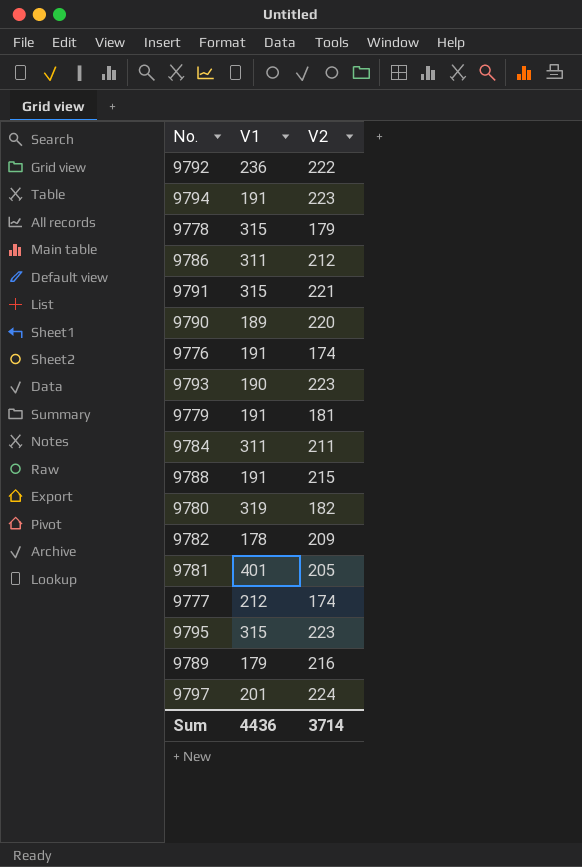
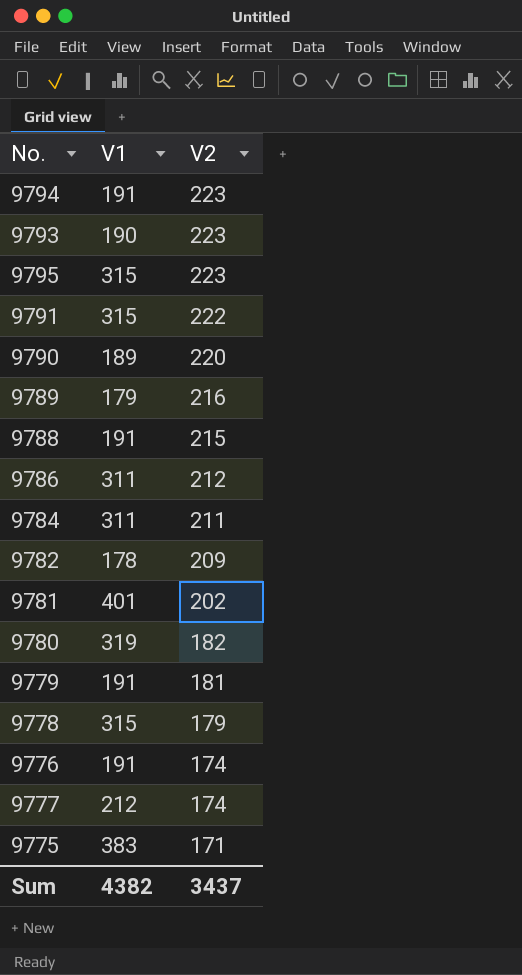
row order: none -> V2 descending
row 9792: 236 | 222 -> none
row 9797: 201 | 224 -> none
9791 | V2: 221 -> 222
9781 | V2: 205 -> 202
row 9775: none -> 383 | 171
Sum | V1: 4436 -> 4382
Sum | V2: 3714 -> 3437

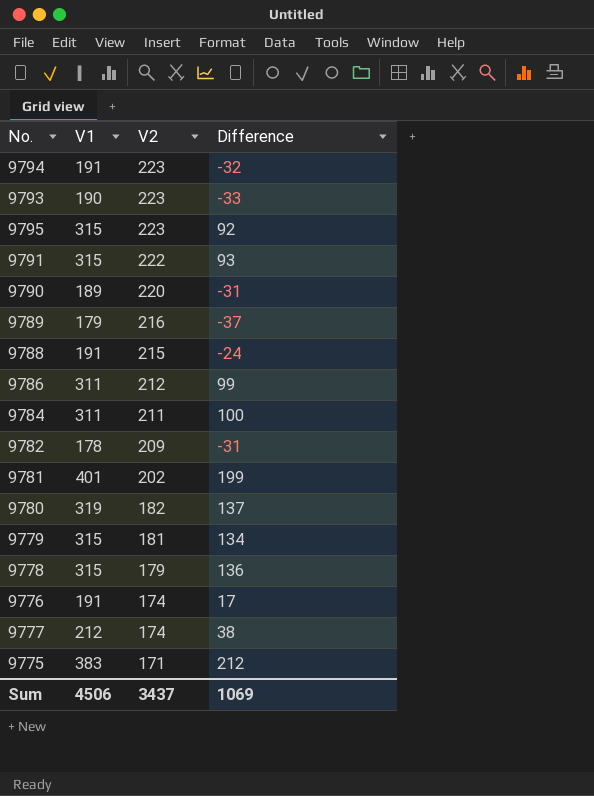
column Difference | formula: none -> [V1] - [V2]
9779 | V1: 191 -> 315
Sum | V1: 4382 -> 4506

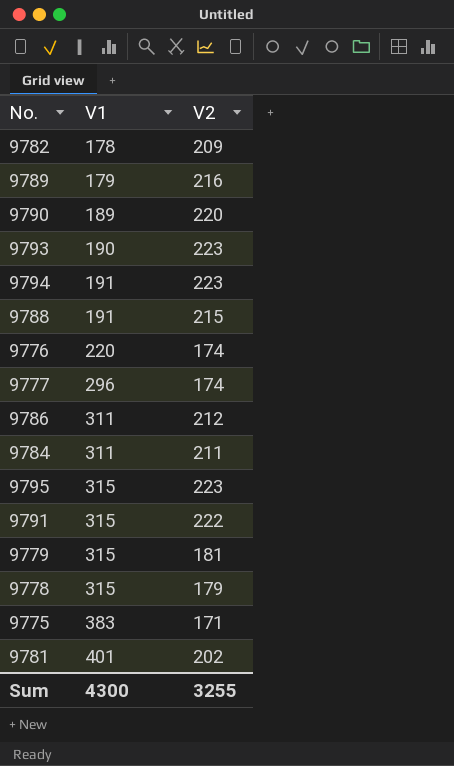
row order: V2 descending -> V1 ascending
column Difference | formula: [V1] - [V2] -> none
row 9780: 319 | 182 | 137 -> none
9776 | V1: 191 -> 220
9777 | V1: 212 -> 296
Sum | V1: 4506 -> 4300
Sum | V2: 3437 -> 3255

